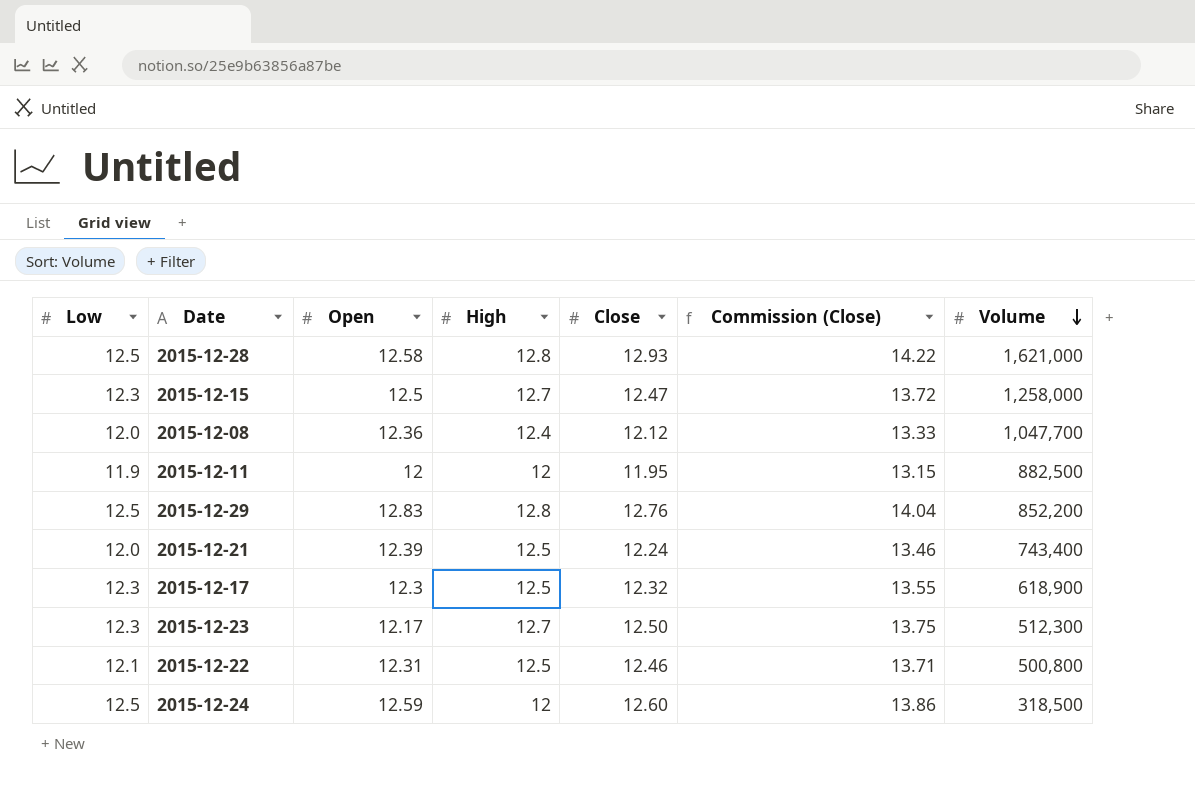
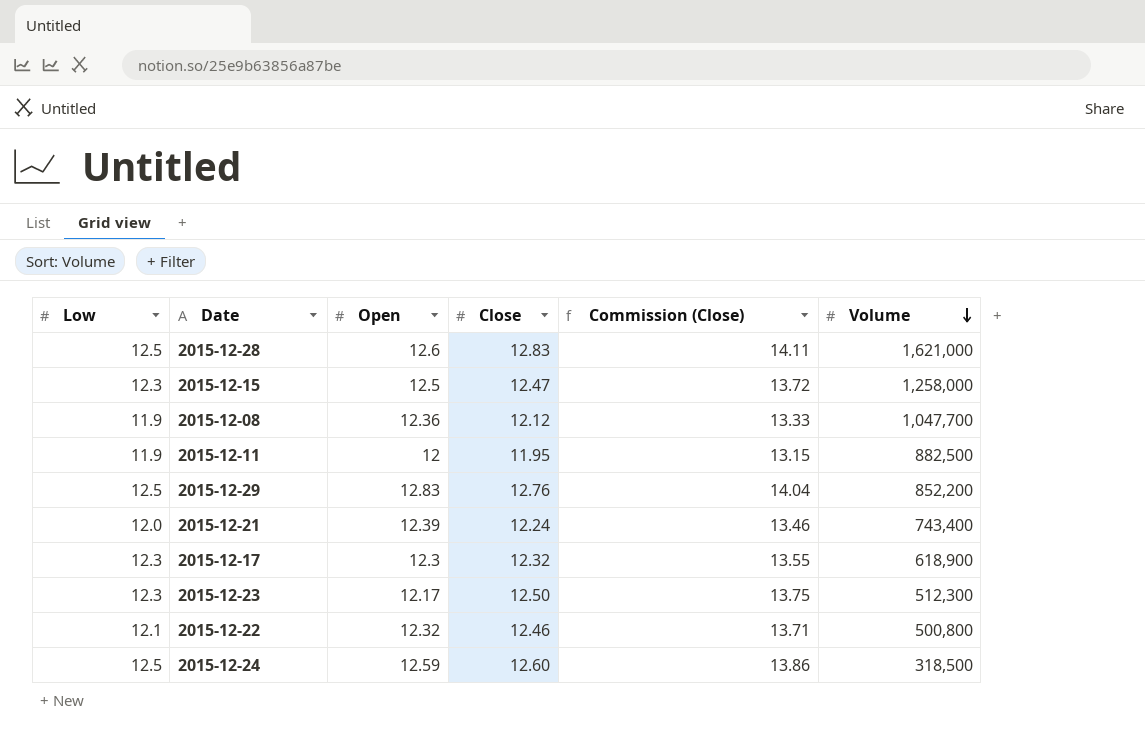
column High | position: 4 -> none
2015-12-28 | Open: 12.58 -> 12.6
2015-12-28 | Close: 12.93 -> 12.83
2015-12-28 | Commission (Close): 14.22 -> 14.11
2015-12-08 | Low: 12.0 -> 11.9
2015-12-22 | Open: 12.31 -> 12.32

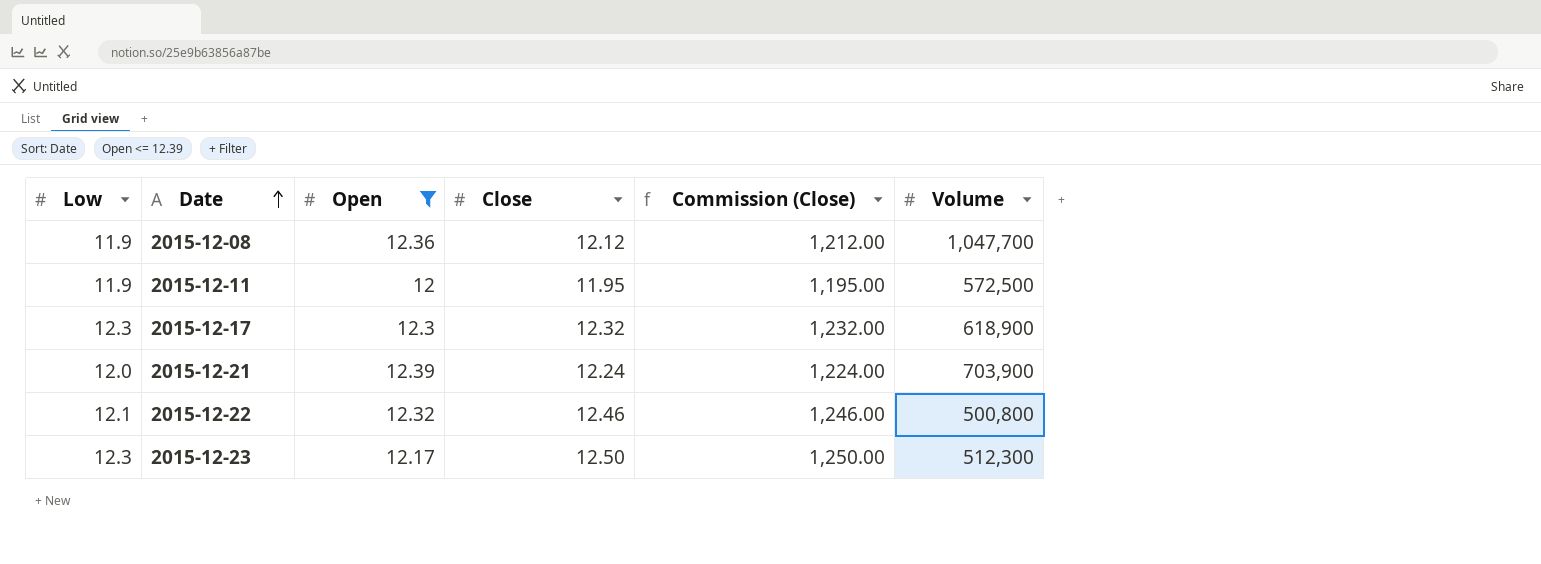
filter: none -> Open <= 12.39
row order: Volume descending -> Date ascending
column Commission (Close) | formula: [Close] * 1.1 -> [Close] * 100
2015-12-11 | Volume: 882,500 -> 572,500
2015-12-21 | Volume: 743,400 -> 703,900

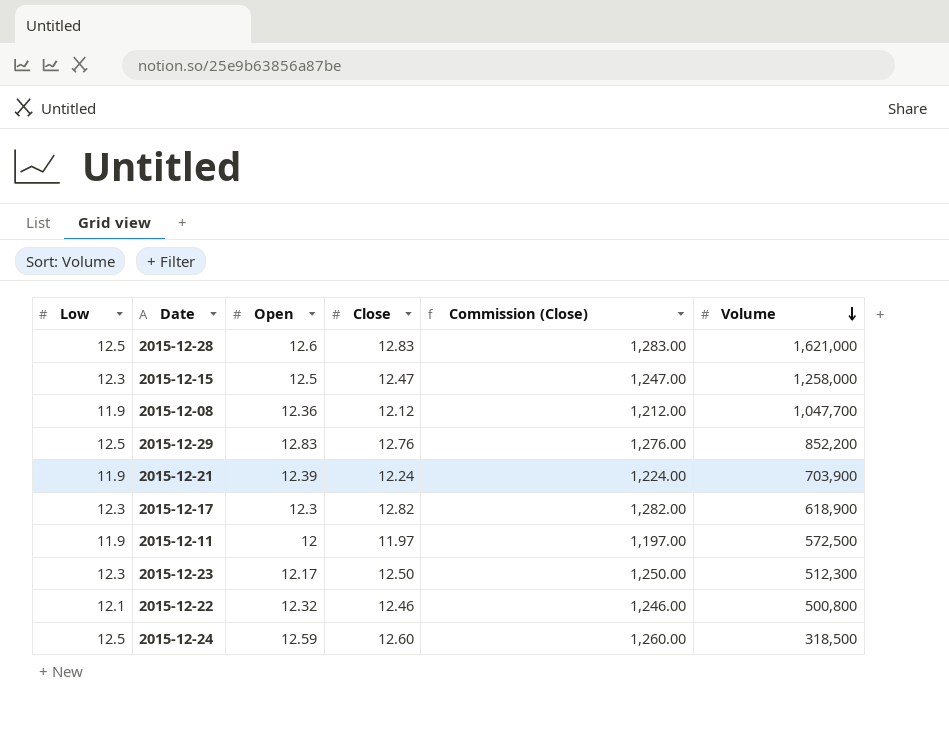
filter: Open <= 12.39 -> none
row order: Date ascending -> Volume descending
2015-12-21 | Low: 12.0 -> 11.9
2015-12-17 | Close: 12.32 -> 12.82
2015-12-17 | Commission (Close): 1,232.00 -> 1,282.00
2015-12-11 | Close: 11.95 -> 11.97
2015-12-11 | Commission (Close): 1,195.00 -> 1,197.00

